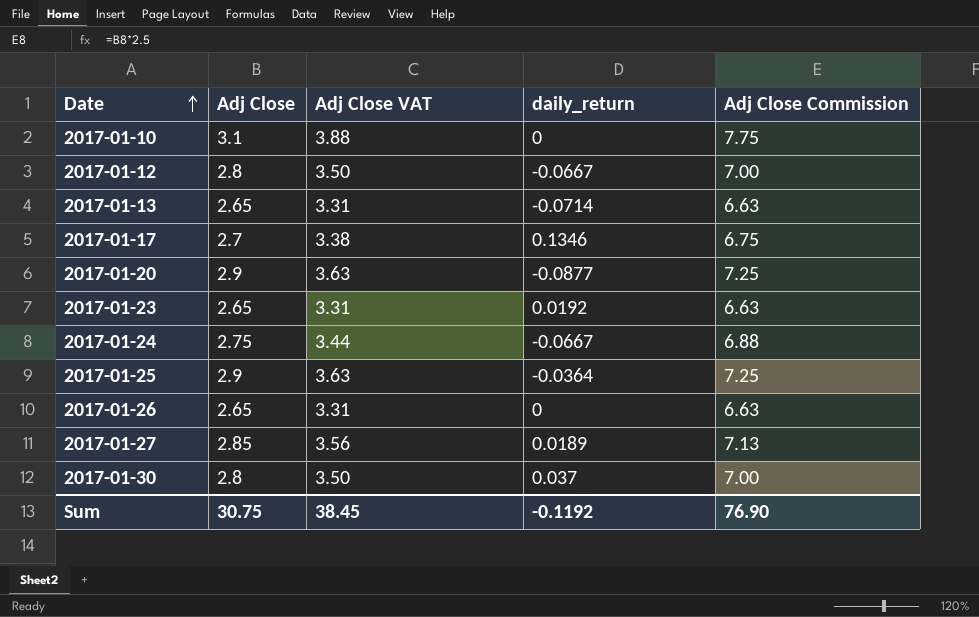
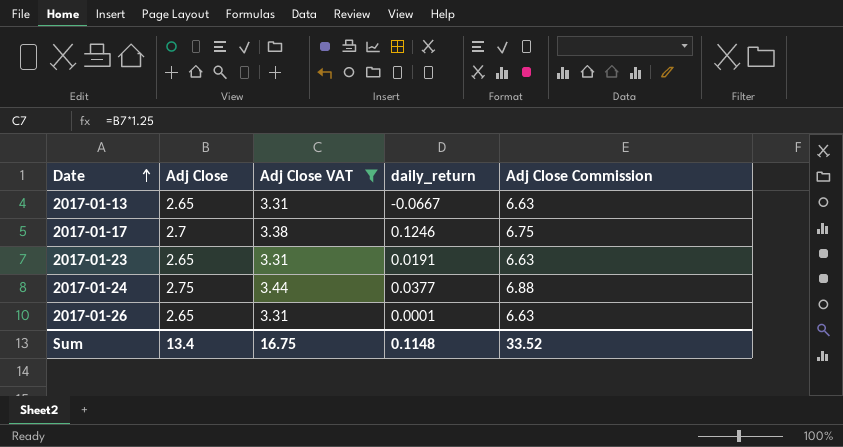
filter: none -> Adj Close VAT <= 3.44
2017-01-13 | daily_return: -0.0714 -> -0.0667
2017-01-17 | daily_return: 0.1346 -> 0.1246
2017-01-23 | daily_return: 0.0192 -> 0.0191
2017-01-24 | daily_return: -0.0667 -> 0.0377
2017-01-26 | daily_return: 0 -> 0.0001
Sum | Adj Close: 30.75 -> 13.4
Sum | Adj Close VAT: 38.45 -> 16.75
Sum | daily_return: -0.1192 -> 0.1148
Sum | Adj Close Commission: 76.90 -> 33.52

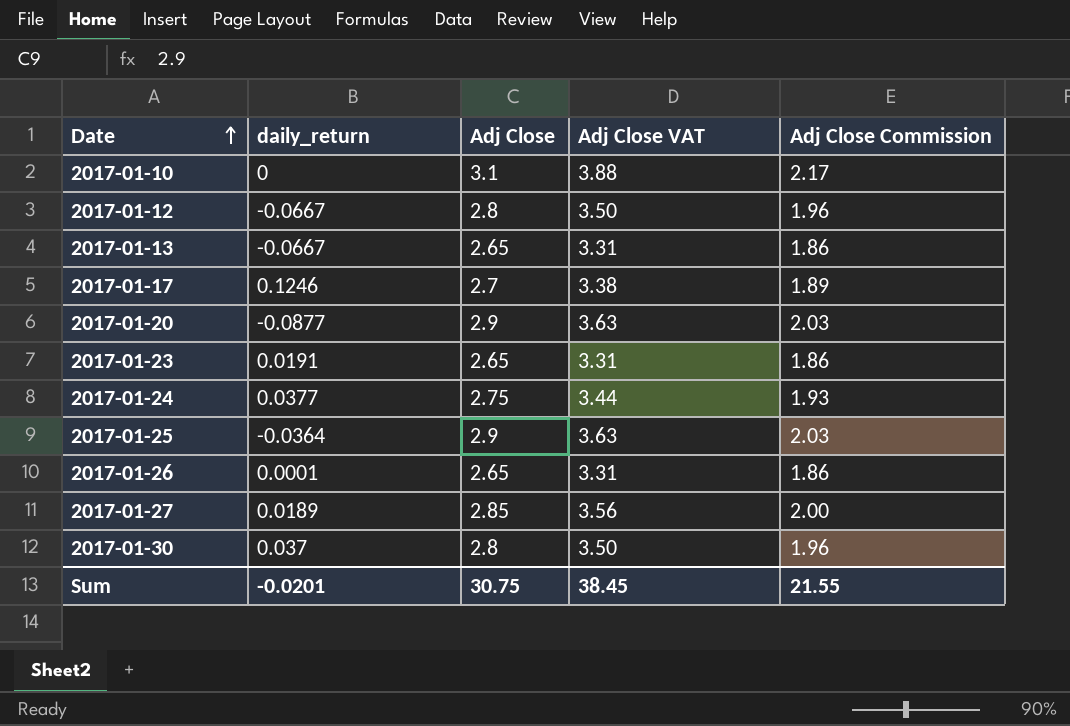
filter: Adj Close VAT <= 3.44 -> none
column daily_return | position: 4 -> 2
column Adj Close Commission | formula: [Adj Close] * 2.5 -> [Adj Close] * 0.7
Sum | daily_return: 0.1148 -> -0.0201
Sum | Adj Close: 13.4 -> 30.75
Sum | Adj Close VAT: 16.75 -> 38.45
Sum | Adj Close Commission: 33.52 -> 21.55

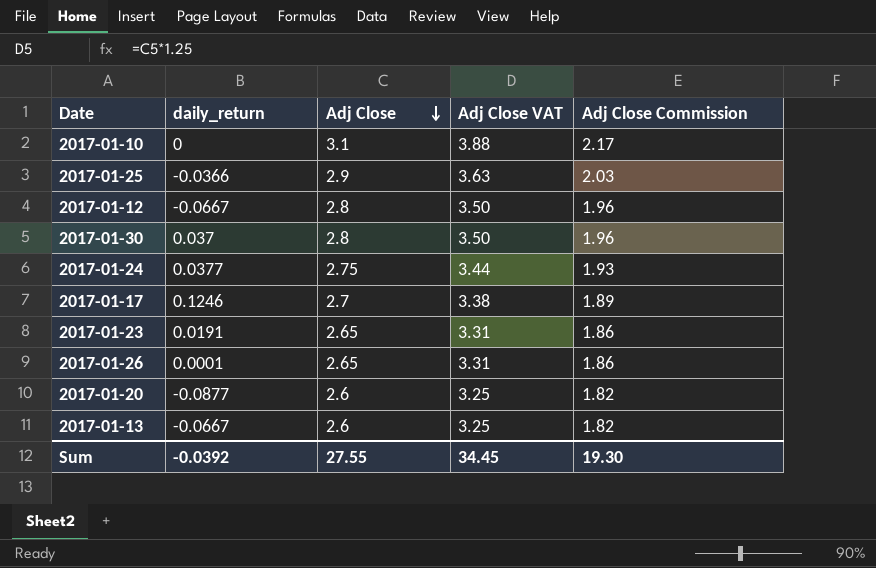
row order: Date ascending -> Adj Close descending
row 2017-01-27: 0.0189 | 2.85 | 3.56 | 2.00 -> none
2017-01-25 | daily_return: -0.0364 -> -0.0366
2017-01-20 | Adj Close: 2.9 -> 2.6
2017-01-20 | Adj Close VAT: 3.63 -> 3.25
2017-01-20 | Adj Close Commission: 2.03 -> 1.82
2017-01-13 | Adj Close: 2.65 -> 2.6
2017-01-13 | Adj Close VAT: 3.31 -> 3.25
2017-01-13 | Adj Close Commission: 1.86 -> 1.82
Sum | daily_return: -0.0201 -> -0.0392
Sum | Adj Close: 30.75 -> 27.55
Sum | Adj Close VAT: 38.45 -> 34.45
Sum | Adj Close Commission: 21.55 -> 19.30

